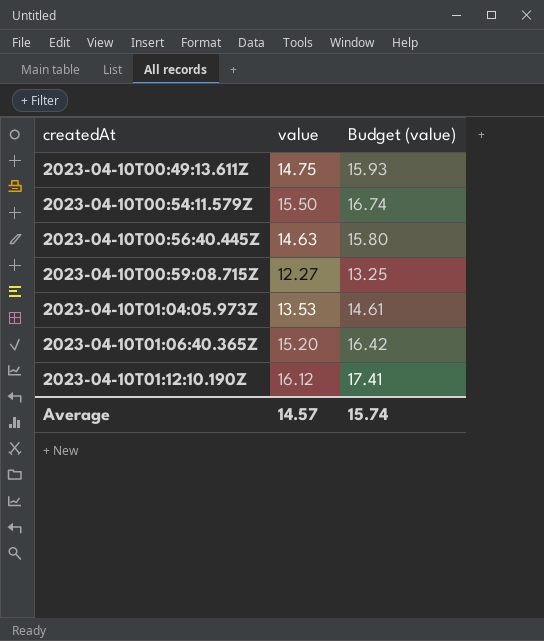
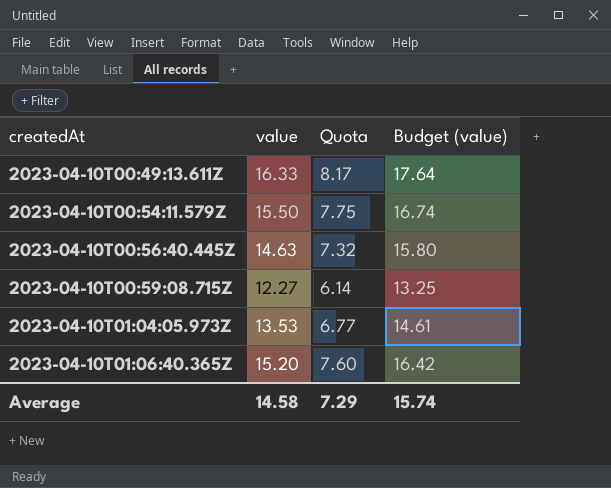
column Quota | formula: none -> [value] * 0.5
row 2023-04-10T01:12:10.190Z: 16.12 | 17.41 -> none
2023-04-10T00:49:13.611Z | value: 14.75 -> 16.33
2023-04-10T00:49:13.611Z | Budget (value): 15.93 -> 17.64
Average | value: 14.57 -> 14.58

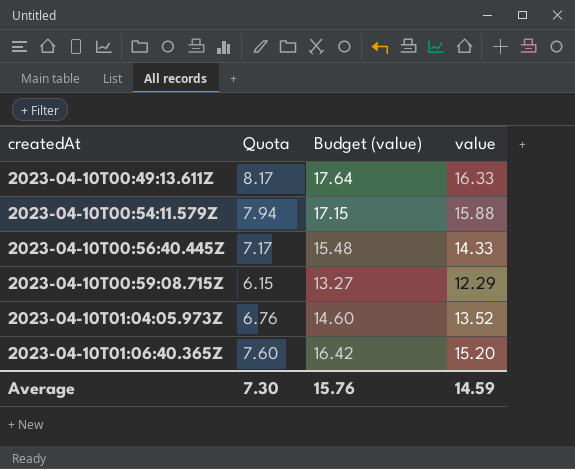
column value | position: 2 -> 4
2023-04-10T00:54:11.579Z | Quota: 7.75 -> 7.94
2023-04-10T00:54:11.579Z | Budget (value): 16.74 -> 17.15
2023-04-10T00:54:11.579Z | value: 15.50 -> 15.88
2023-04-10T00:56:40.445Z | Quota: 7.32 -> 7.17
2023-04-10T00:56:40.445Z | Budget (value): 15.80 -> 15.48
2023-04-10T00:56:40.445Z | value: 14.63 -> 14.33
2023-04-10T00:59:08.715Z | Quota: 6.14 -> 6.15
2023-04-10T00:59:08.715Z | Budget (value): 13.25 -> 13.27
2023-04-10T00:59:08.715Z | value: 12.27 -> 12.29
2023-04-10T01:04:05.973Z | Quota: 6.77 -> 6.76
2023-04-10T01:04:05.973Z | Budget (value): 14.61 -> 14.60
2023-04-10T01:04:05.973Z | value: 13.53 -> 13.52
Average | Quota: 7.29 -> 7.30
Average | Budget (value): 15.74 -> 15.76
Average | value: 14.58 -> 14.59

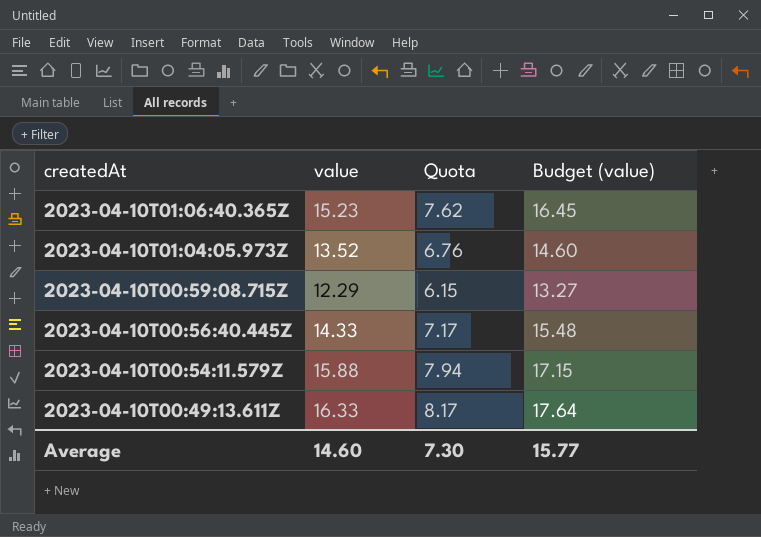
row order: createdAt ascending -> createdAt descending
column value | position: 4 -> 2
2023-04-10T01:06:40.365Z | value: 15.20 -> 15.23
2023-04-10T01:06:40.365Z | Quota: 7.60 -> 7.62
2023-04-10T01:06:40.365Z | Budget (value): 16.42 -> 16.45
Average | value: 14.59 -> 14.60
Average | Budget (value): 15.76 -> 15.77

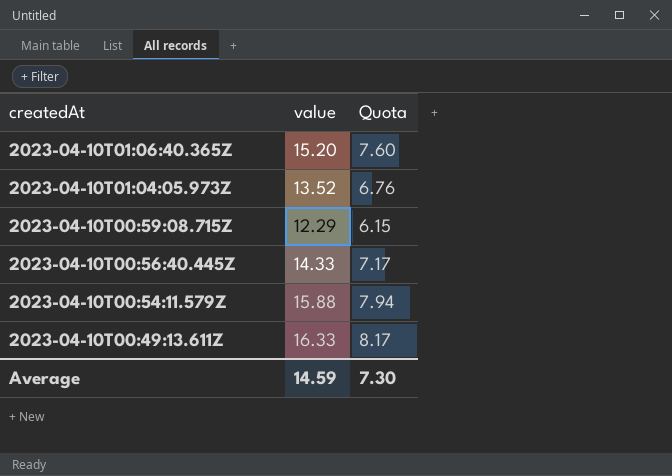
column Budget (value) | formula: [value] * 1.08 -> none
2023-04-10T01:06:40.365Z | value: 15.23 -> 15.20
2023-04-10T01:06:40.365Z | Quota: 7.62 -> 7.60
Average | value: 14.60 -> 14.59

